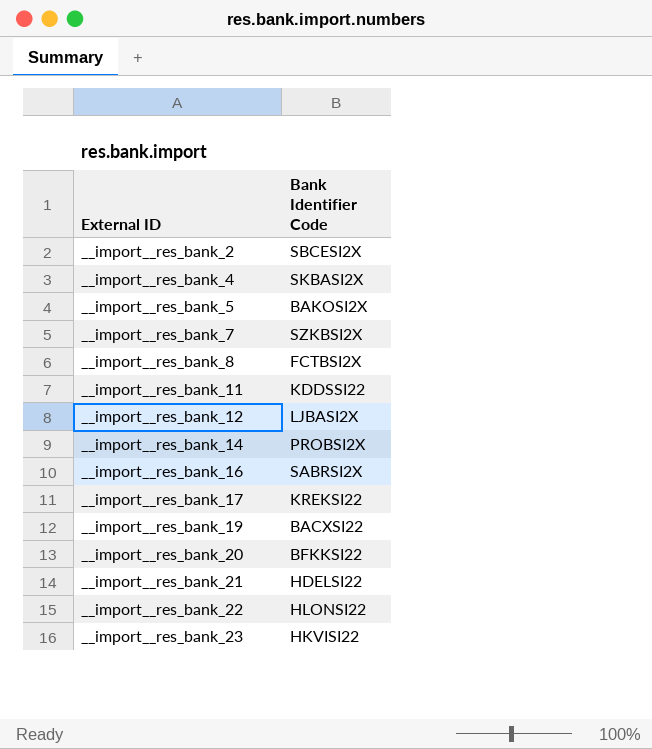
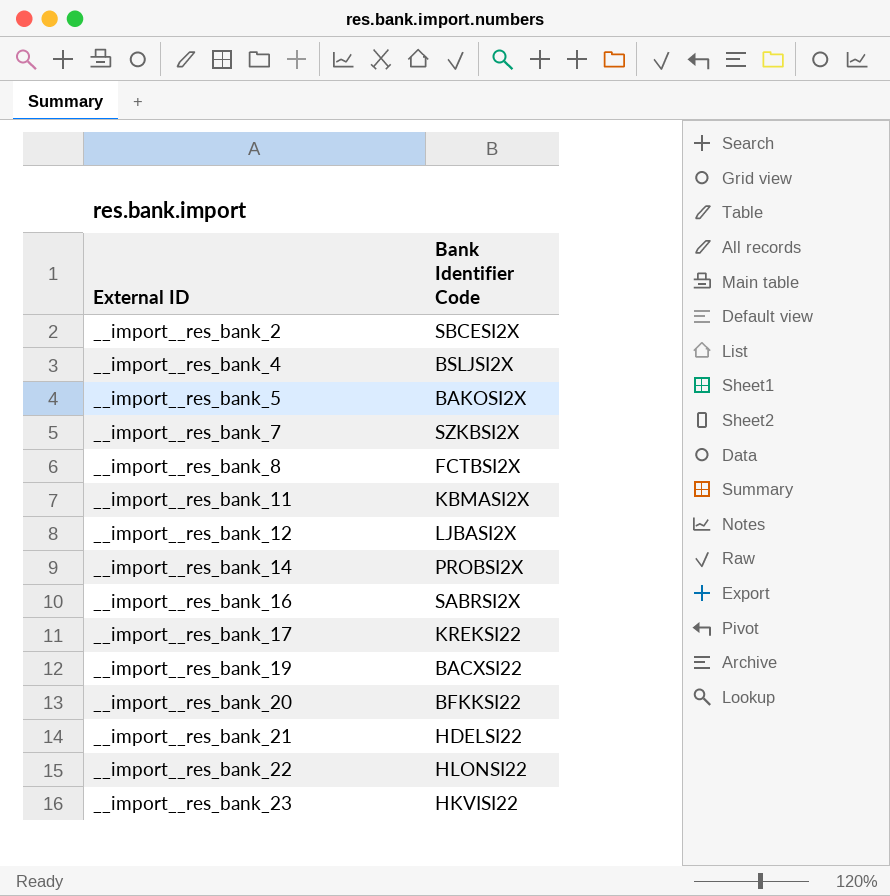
__import__res_bank_4 | Bank Identifier Code: SKBASI2X -> BSLJSI2X
__import__res_bank_11 | Bank Identifier Code: KDDSSI22 -> KBMASI2X

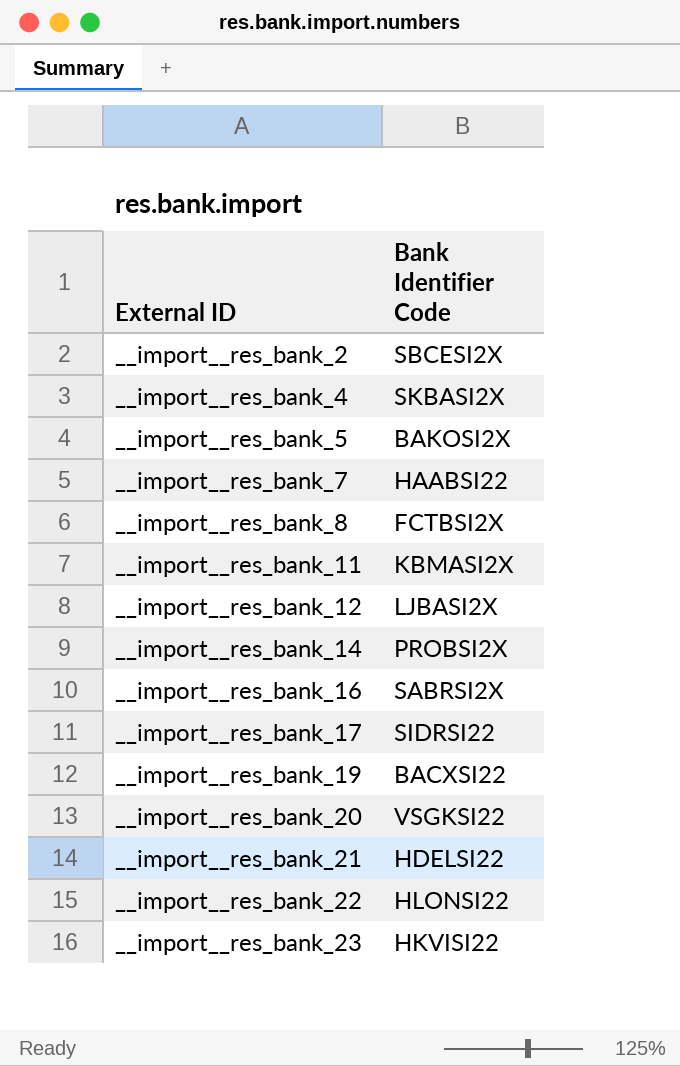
__import__res_bank_4 | Bank Identifier Code: BSLJSI2X -> SKBASI2X
__import__res_bank_7 | Bank Identifier Code: SZKBSI2X -> HAABSI22
__import__res_bank_17 | Bank Identifier Code: KREKSI22 -> SIDRSI22
__import__res_bank_20 | Bank Identifier Code: BFKKSI22 -> VSGKSI22

